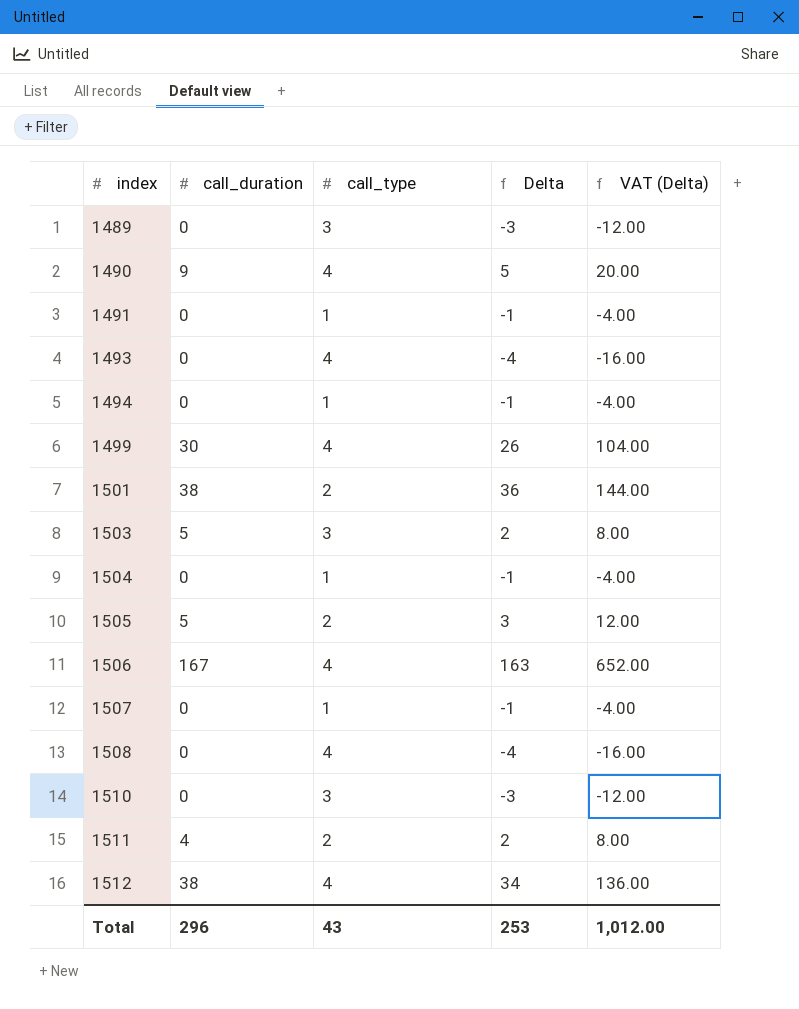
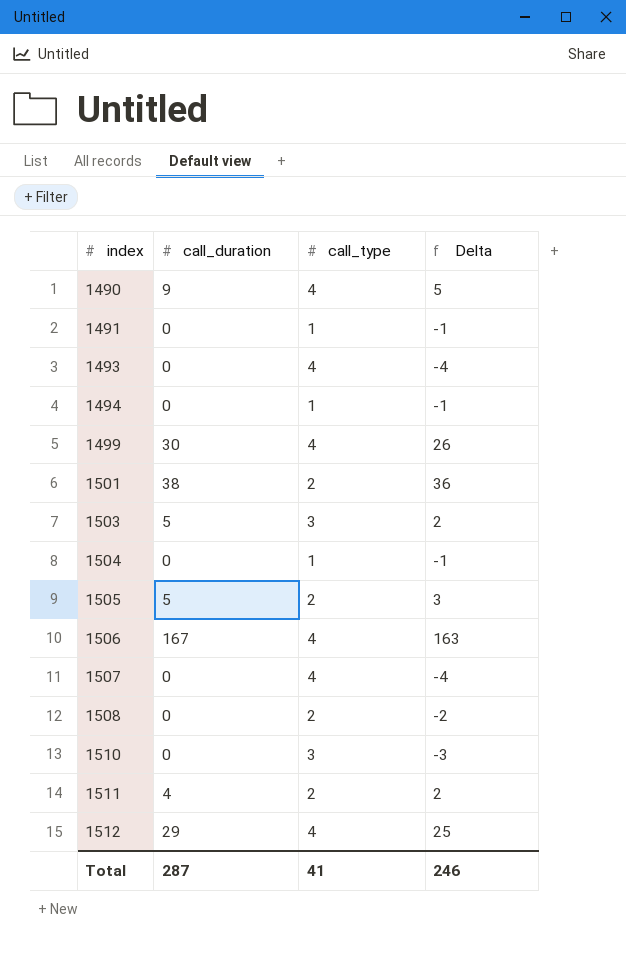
column VAT (Delta) | formula: [Delta] * 4 -> none
row 1489: 0 | 3 | -3 | -12.00 -> none
1507 | call_type: 1 -> 4
1507 | Delta: -1 -> -4
1508 | call_type: 4 -> 2
1508 | Delta: -4 -> -2
1512 | call_duration: 38 -> 29
1512 | Delta: 34 -> 25
Total | call_duration: 296 -> 287
Total | call_type: 43 -> 41
Total | Delta: 253 -> 246

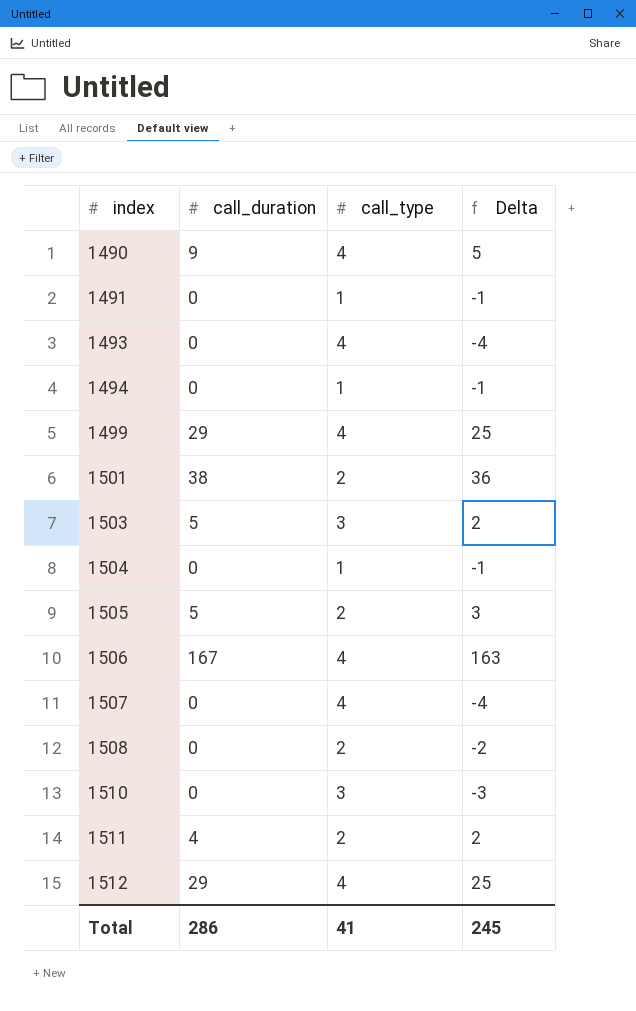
1499 | call_duration: 30 -> 29
1499 | Delta: 26 -> 25
Total | call_duration: 287 -> 286
Total | Delta: 246 -> 245

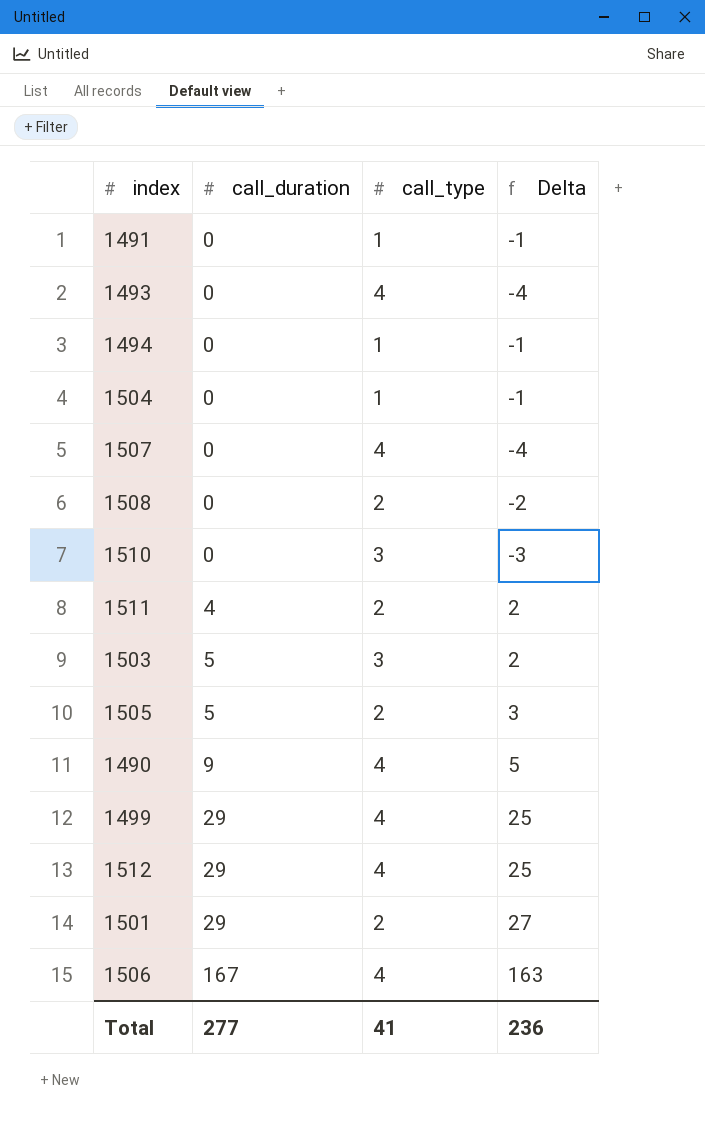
row order: index ascending -> call_duration ascending
1501 | call_duration: 38 -> 29
1501 | Delta: 36 -> 27
Total | call_duration: 286 -> 277
Total | Delta: 245 -> 236

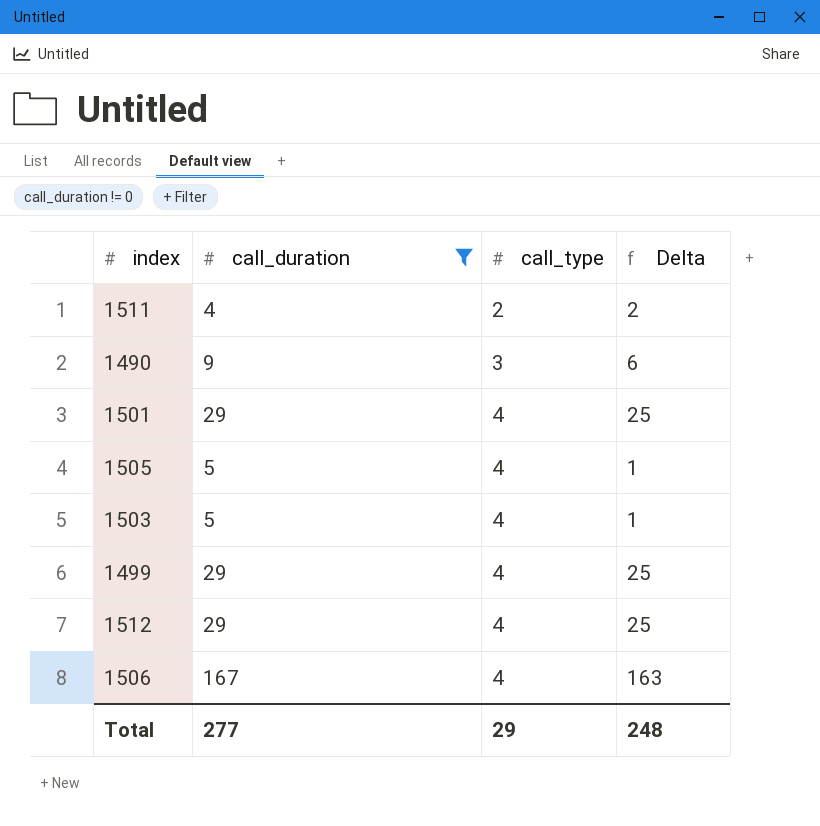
filter: none -> call_duration != 0
row order: call_duration ascending -> call_type ascending
1490 | call_type: 4 -> 3
1490 | Delta: 5 -> 6
1501 | call_type: 2 -> 4
1501 | Delta: 27 -> 25
1505 | call_type: 2 -> 4
1505 | Delta: 3 -> 1
1503 | call_type: 3 -> 4
1503 | Delta: 2 -> 1
Total | call_type: 41 -> 29
Total | Delta: 236 -> 248

